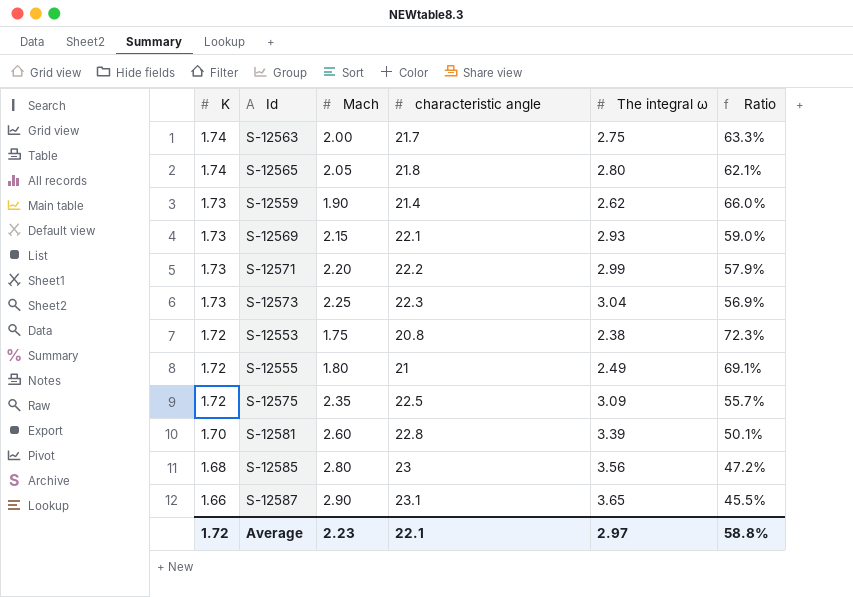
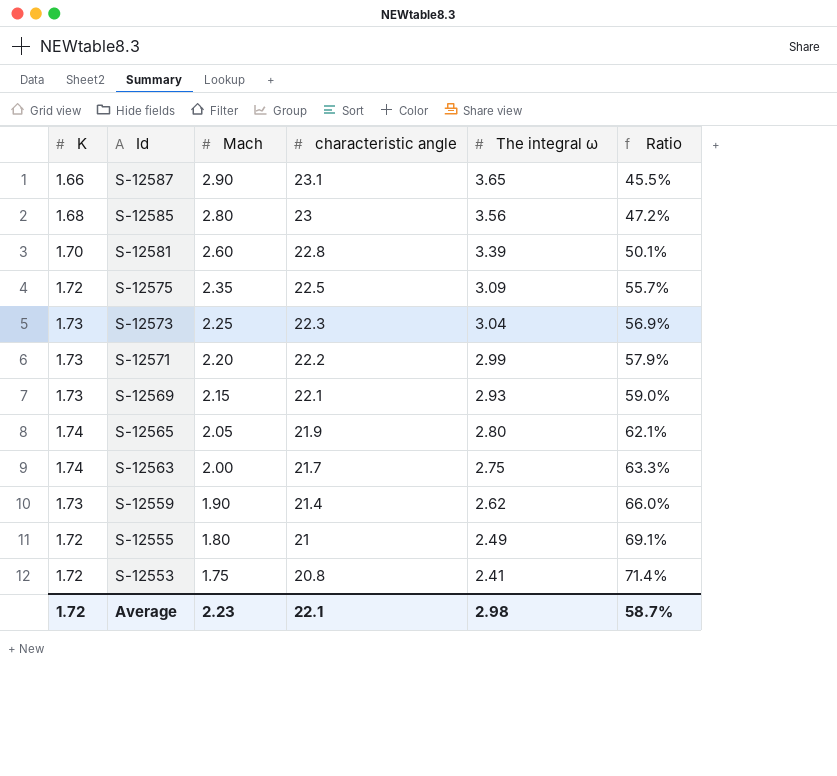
row order: K descending -> Id descending
S-12565 | characteristic angle: 21.8 -> 21.9
S-12553 | The integral ω: 2.38 -> 2.41
S-12553 | Ratio: 72.3% -> 71.4%
Average | The integral ω: 2.97 -> 2.98
Average | Ratio: 58.8% -> 58.7%

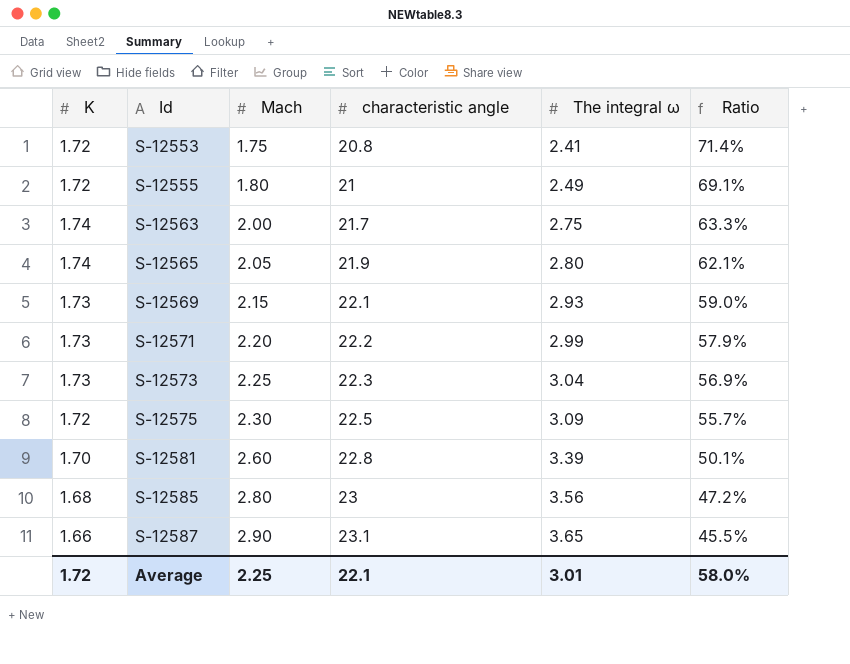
row order: Id descending -> Id ascending
row S-12559: 1.73 | 1.90 | 21.4 | 2.62 | 66.0% -> none
S-12575 | Mach: 2.35 -> 2.30
Average | Mach: 2.23 -> 2.25
Average | The integral ω: 2.98 -> 3.01
Average | Ratio: 58.7% -> 58.0%

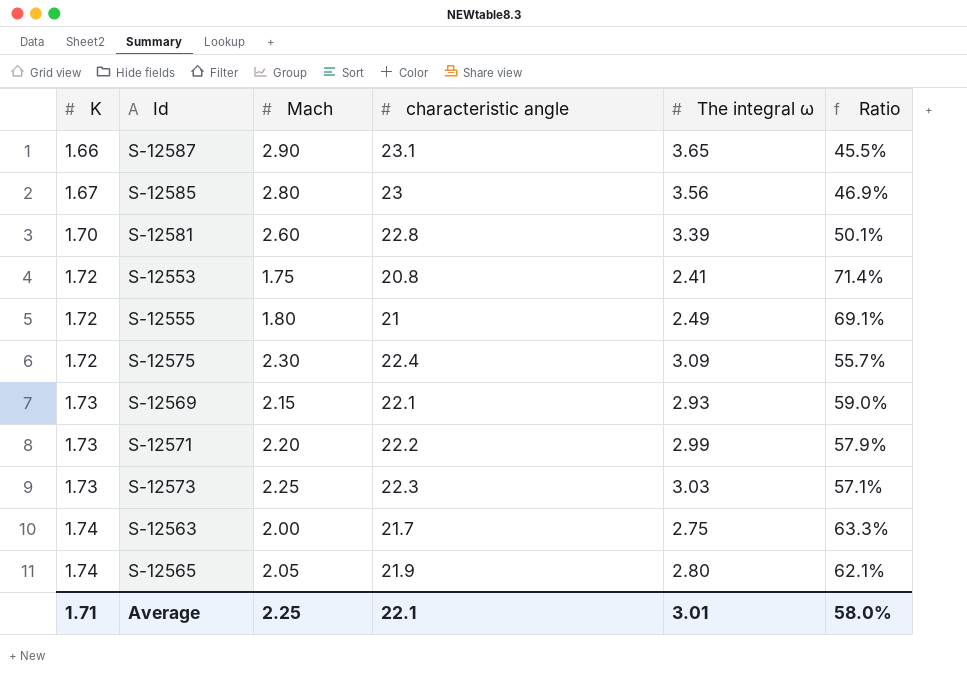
row order: Id ascending -> K ascending
S-12585 | K: 1.68 -> 1.67
S-12585 | Ratio: 47.2% -> 46.9%
S-12575 | characteristic angle: 22.5 -> 22.4
S-12573 | The integral ω: 3.04 -> 3.03
S-12573 | Ratio: 56.9% -> 57.1%
Average | K: 1.72 -> 1.71

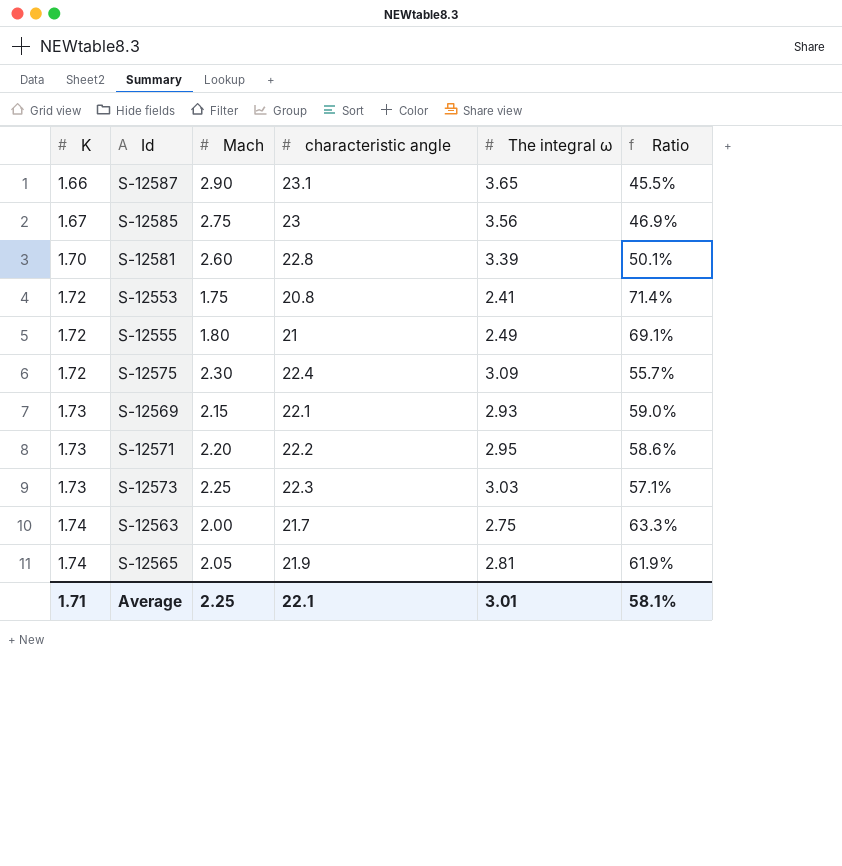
S-12585 | Mach: 2.80 -> 2.75
S-12571 | The integral ω: 2.99 -> 2.95
S-12571 | Ratio: 57.9% -> 58.6%
S-12565 | The integral ω: 2.80 -> 2.81
S-12565 | Ratio: 62.1% -> 61.9%
Average | Ratio: 58.0% -> 58.1%

